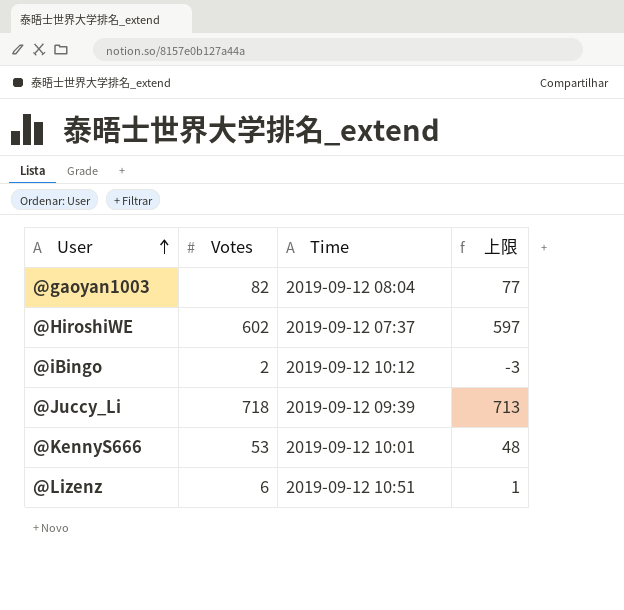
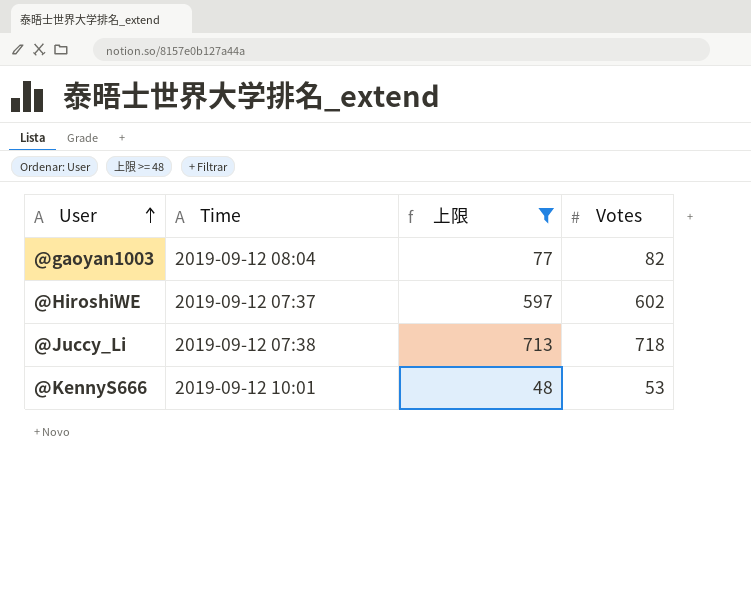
filter: none -> 上限 >= 48
column Votes | position: 2 -> 4
@Juccy_Li | Time: 2019-09-12 09:39 -> 2019-09-12 07:38

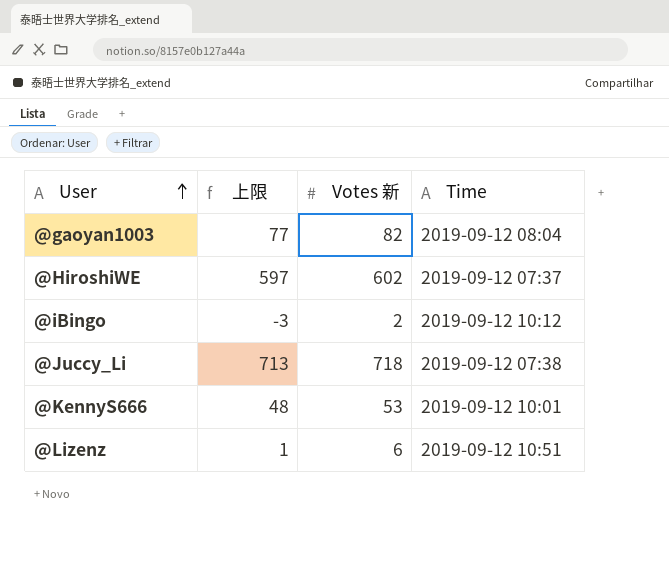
filter: 上限 >= 48 -> none
column name: Votes -> Votes 新
column Time | position: 2 -> 4

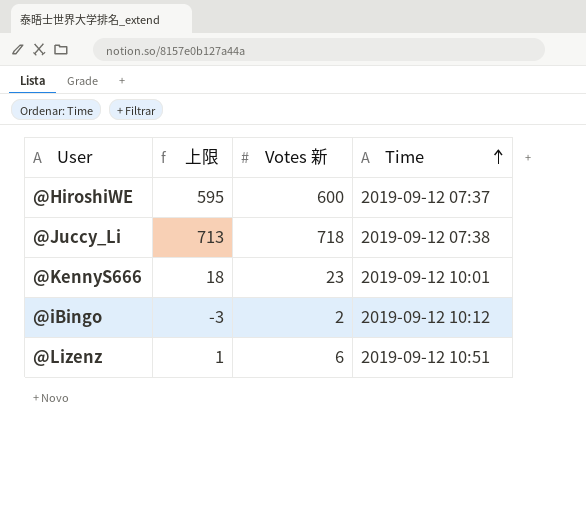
row order: User ascending -> Time ascending
row @gaoyan1003: 77 | 82 | 2019-09-12 08:04 -> none
@HiroshiWE | 上限: 597 -> 595
@HiroshiWE | Votes 新: 602 -> 600
@KennyS666 | 上限: 48 -> 18
@KennyS666 | Votes 新: 53 -> 23

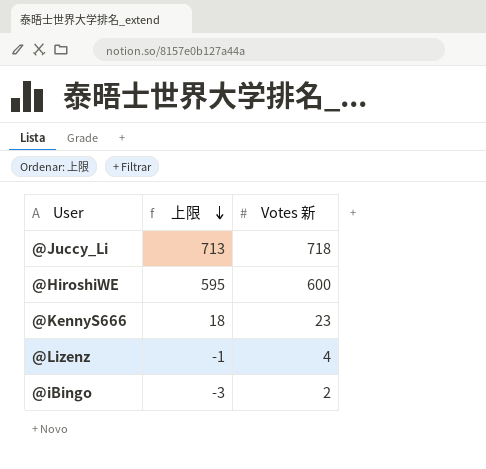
row order: Time ascending -> 上限 descending
column Time | position: 4 -> none
@Lizenz | 上限: 1 -> -1
@Lizenz | Votes 新: 6 -> 4

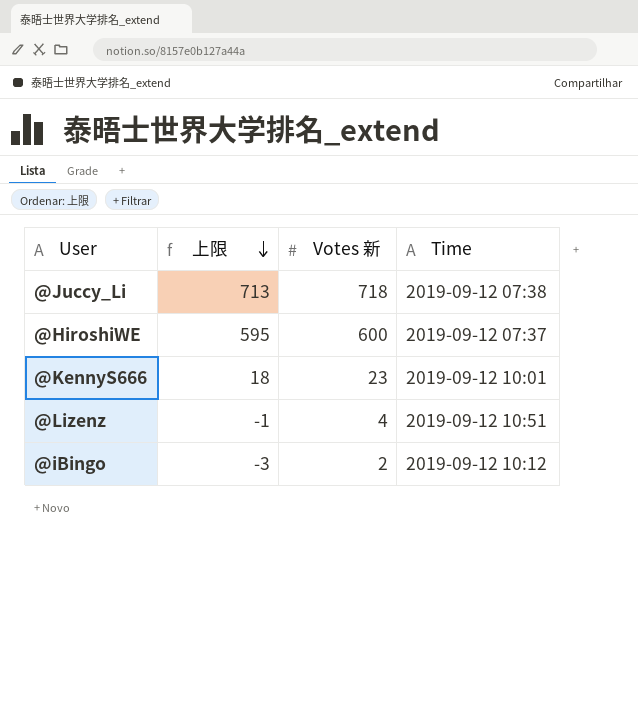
column Time | position: none -> 4

